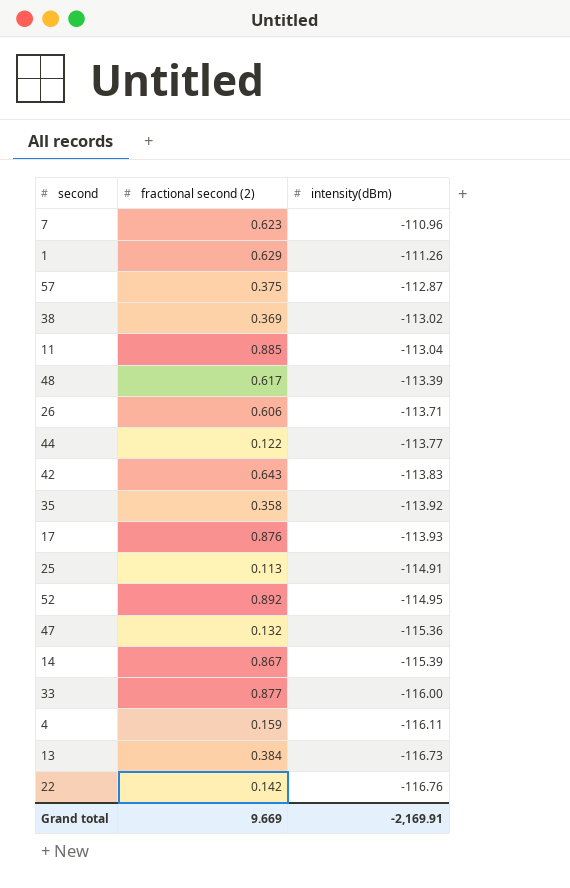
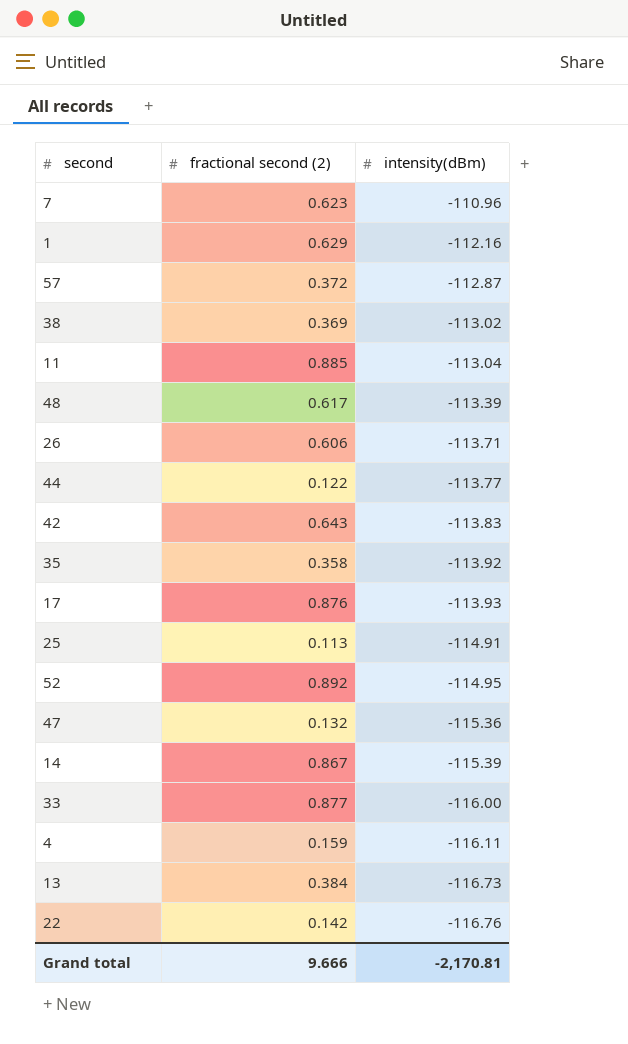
1 | intensity(dBm): -111.26 -> -112.16
57 | fractional second (2): 0.375 -> 0.372
Grand total | fractional second (2): 9.669 -> 9.666
Grand total | intensity(dBm): -2,169.91 -> -2,170.81

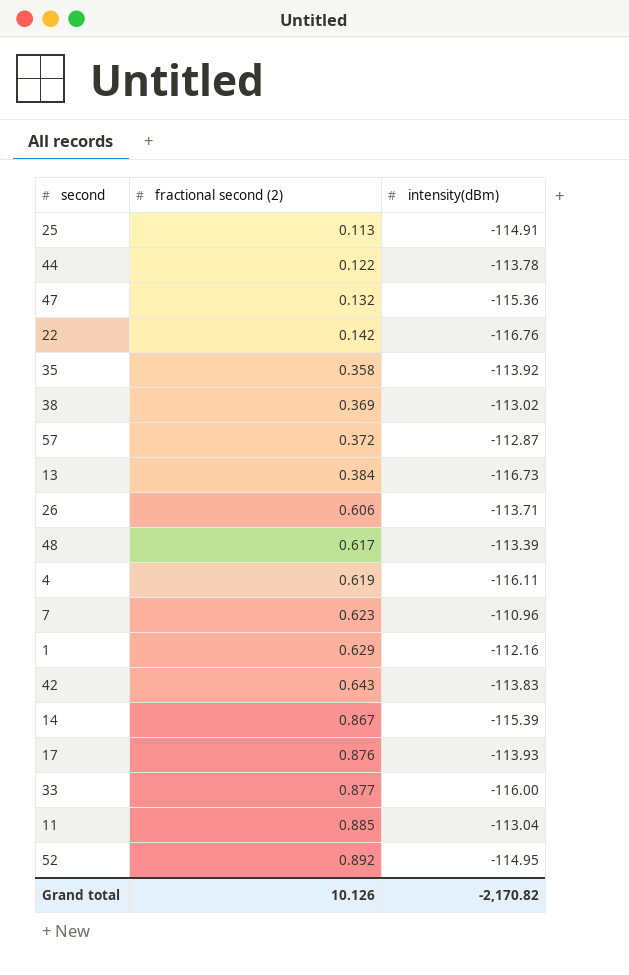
row order: intensity(dBm) descending -> fractional second (2) ascending
44 | intensity(dBm): -113.77 -> -113.78
4 | fractional second (2): 0.159 -> 0.619
Grand total | fractional second (2): 9.666 -> 10.126
Grand total | intensity(dBm): -2,170.81 -> -2,170.82

